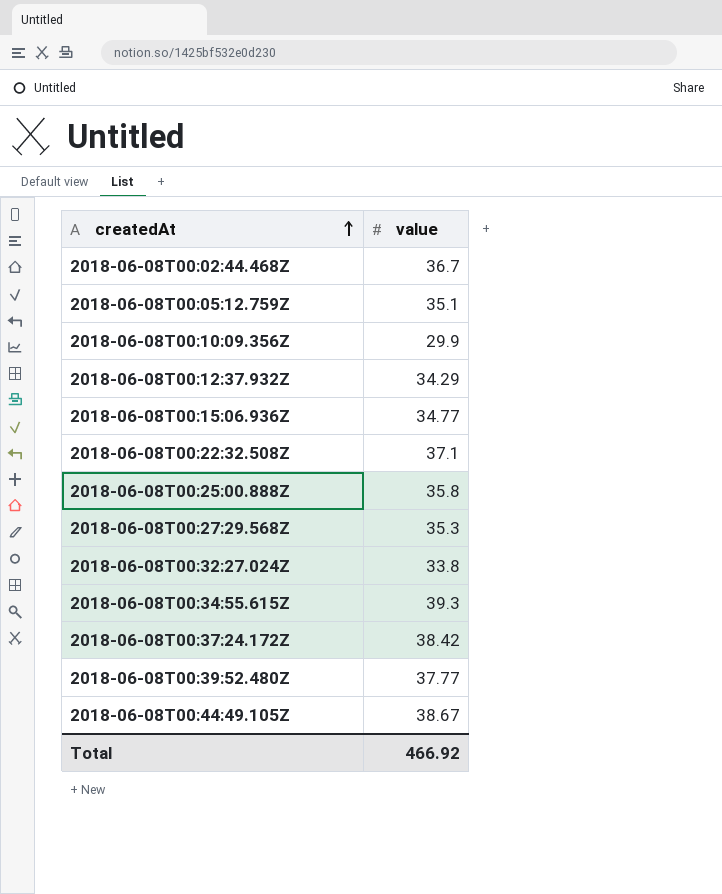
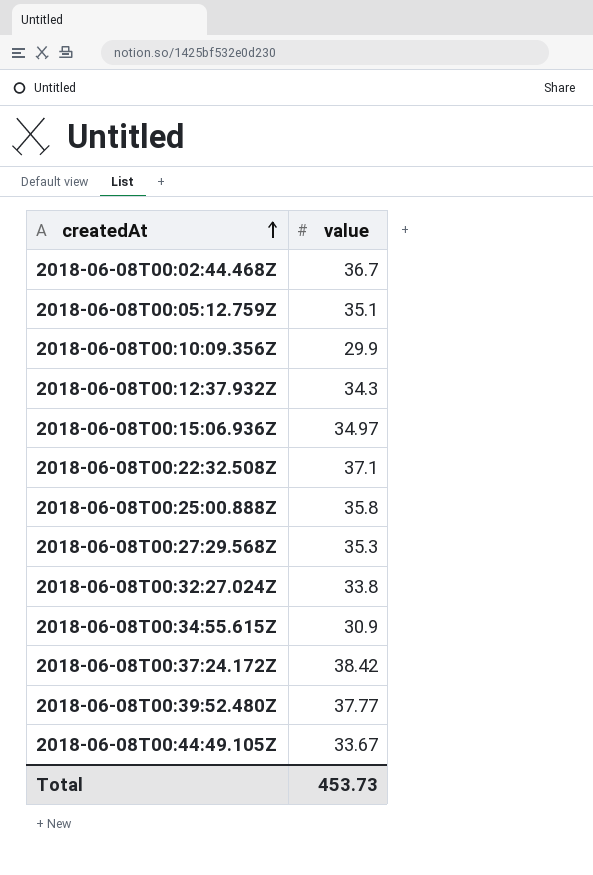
2018-06-08T00:12:37.932Z | value: 34.29 -> 34.3
2018-06-08T00:15:06.936Z | value: 34.77 -> 34.97
2018-06-08T00:34:55.615Z | value: 39.3 -> 30.9
2018-06-08T00:44:49.105Z | value: 38.67 -> 33.67
Total | value: 466.92 -> 453.73

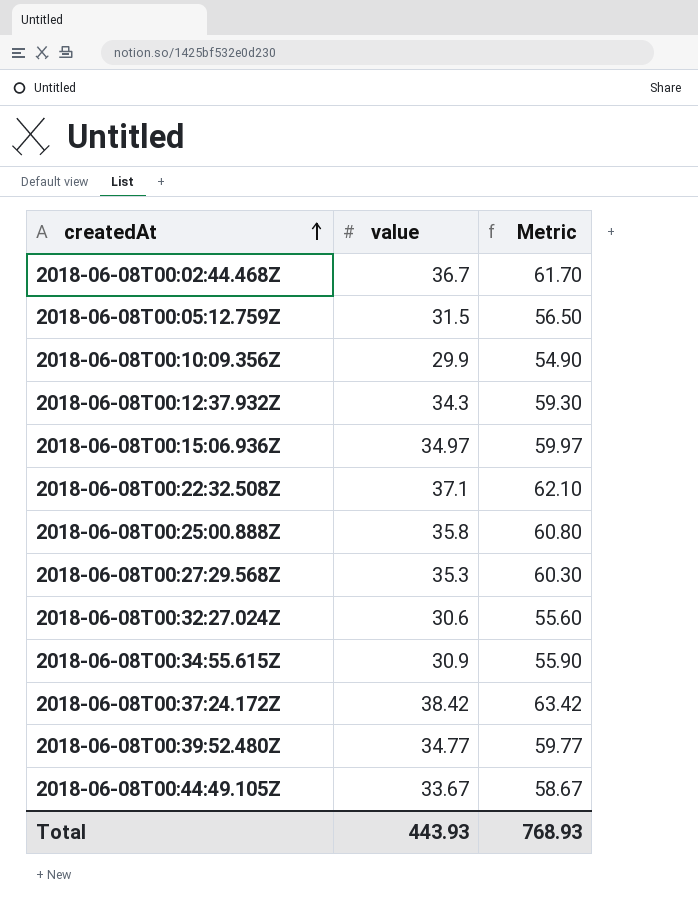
column Metric | formula: none -> [value] + 25
2018-06-08T00:05:12.759Z | value: 35.1 -> 31.5
2018-06-08T00:32:27.024Z | value: 33.8 -> 30.6
2018-06-08T00:39:52.480Z | value: 37.77 -> 34.77
Total | value: 453.73 -> 443.93

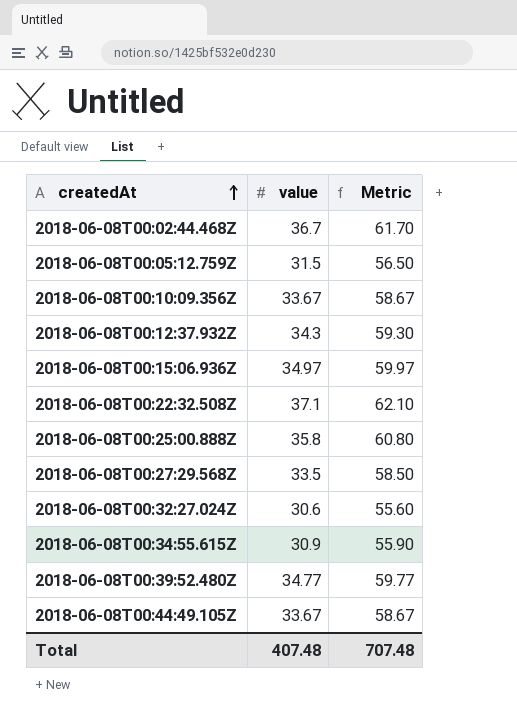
row 2018-06-08T00:37:24.172Z: 38.42 | 63.42 -> none
2018-06-08T00:10:09.356Z | value: 29.9 -> 33.67
2018-06-08T00:10:09.356Z | Metric: 54.90 -> 58.67
2018-06-08T00:27:29.568Z | value: 35.3 -> 33.5
2018-06-08T00:27:29.568Z | Metric: 60.30 -> 58.50
Total | value: 443.93 -> 407.48
Total | Metric: 768.93 -> 707.48

